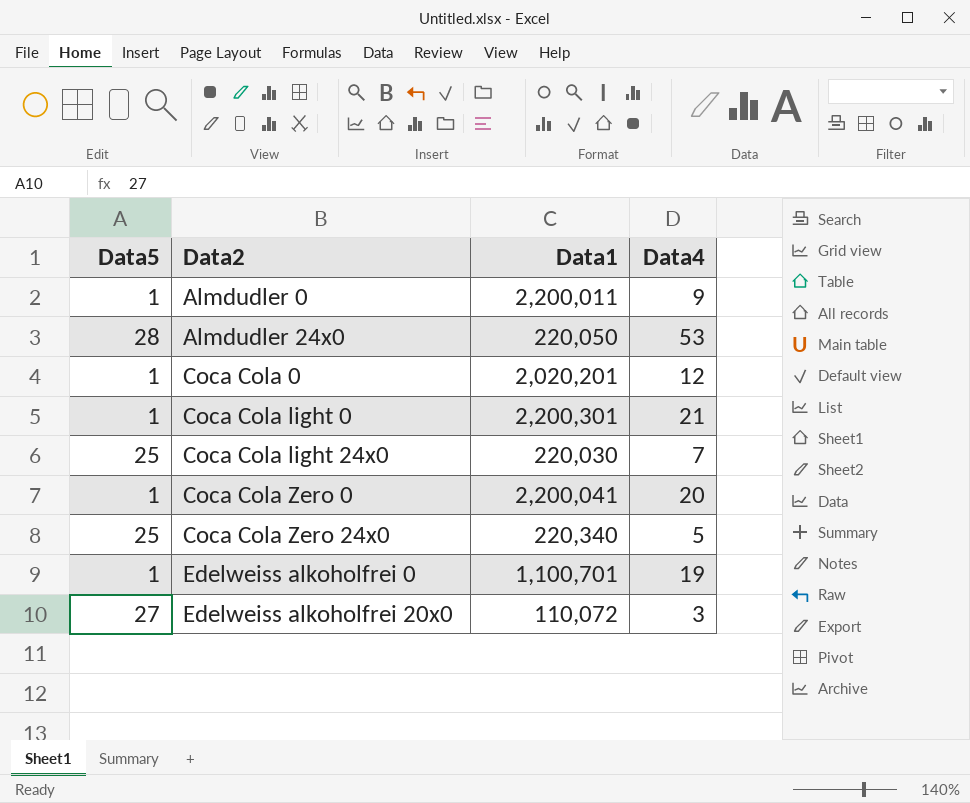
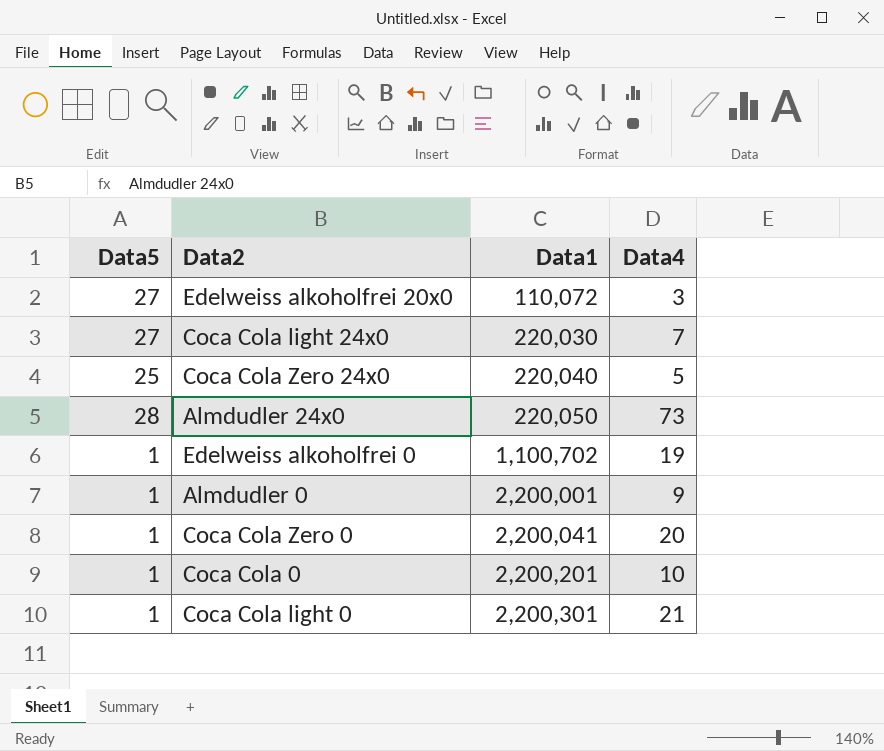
row order: Data2 ascending -> Data1 ascending
Coca Cola light 24x0 | Data5: 25 -> 27
Coca Cola Zero 24x0 | Data1: 220,340 -> 220,040
Almdudler 24x0 | Data4: 53 -> 73
Edelweiss alkoholfrei 0 | Data1: 1,100,701 -> 1,100,702
Almdudler 0 | Data1: 2,200,011 -> 2,200,001
Coca Cola 0 | Data1: 2,020,201 -> 2,200,201
Coca Cola 0 | Data4: 12 -> 10

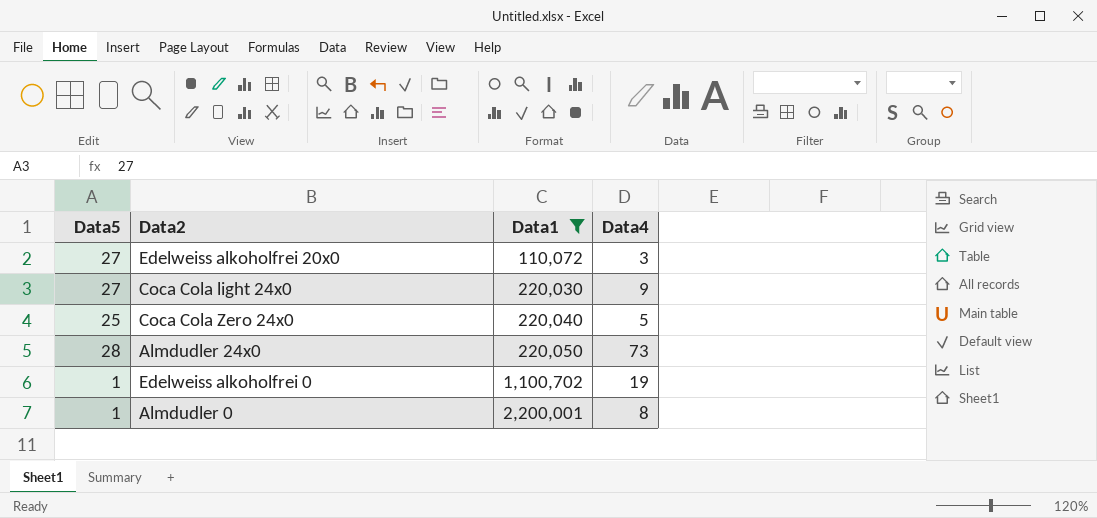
filter: none -> Data1 <= 2,200,001
Coca Cola light 24x0 | Data4: 7 -> 9
Almdudler 0 | Data4: 9 -> 8

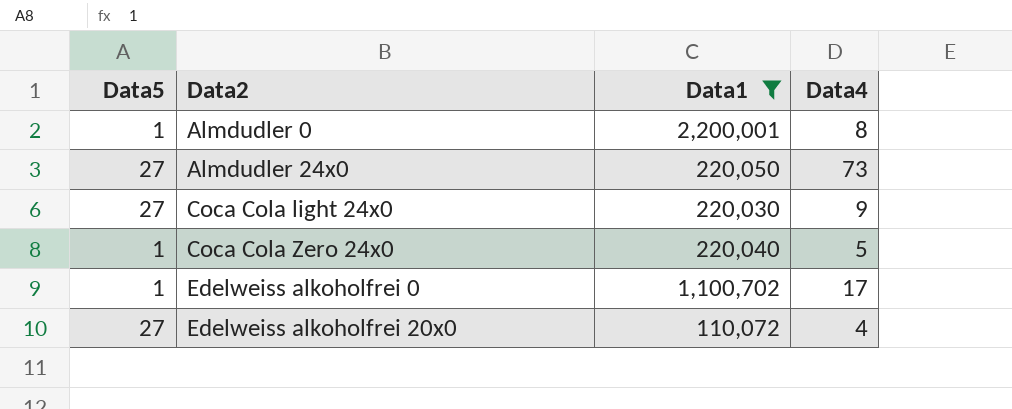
row order: Data1 ascending -> Data2 ascending
Almdudler 24x0 | Data5: 28 -> 27
Coca Cola Zero 24x0 | Data5: 25 -> 1
Edelweiss alkoholfrei 0 | Data4: 19 -> 17
Edelweiss alkoholfrei 20x0 | Data4: 3 -> 4

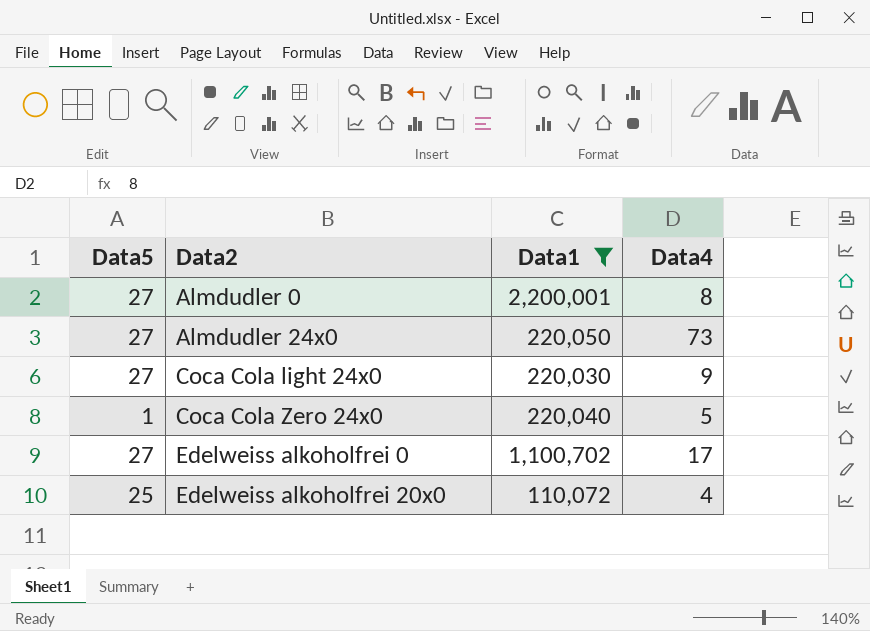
Almdudler 0 | Data5: 1 -> 27
Edelweiss alkoholfrei 0 | Data5: 1 -> 27
Edelweiss alkoholfrei 20x0 | Data5: 27 -> 25

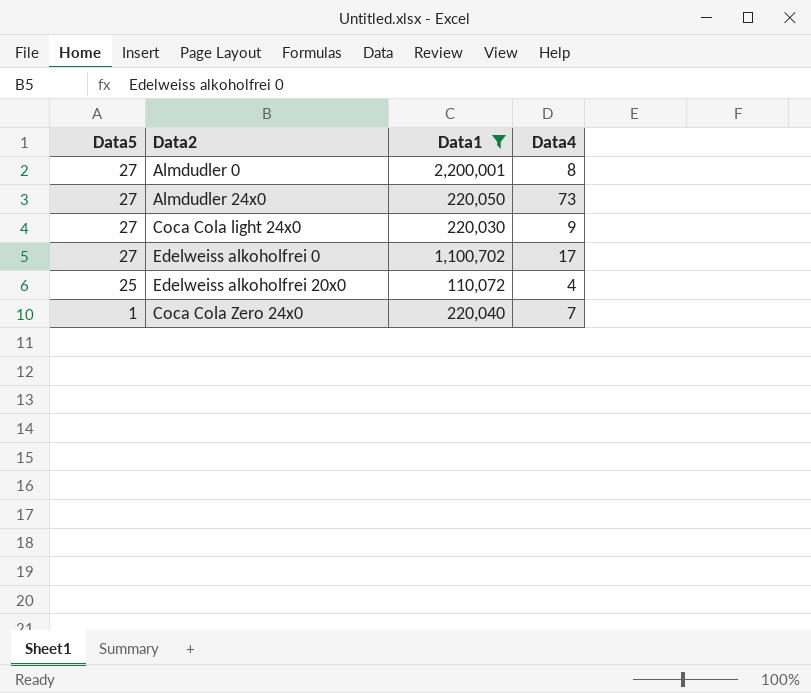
row order: Data2 ascending -> Data5 descending
Coca Cola Zero 24x0 | Data4: 5 -> 7

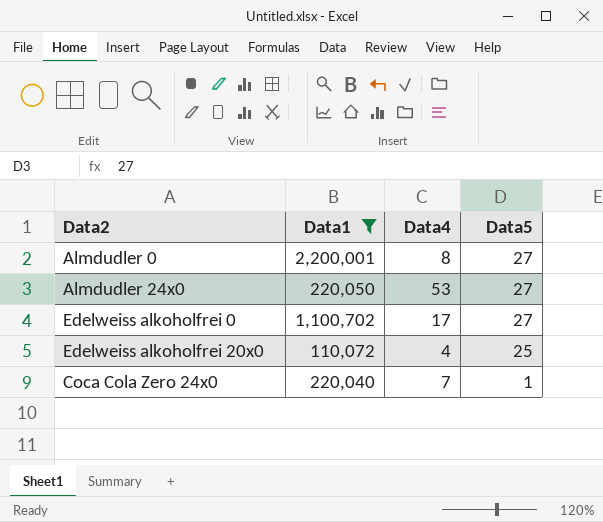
column Data5 | position: 1 -> 4
row Coca Cola light 24x0: 27 | 220,030 | 9 -> none
Almdudler 24x0 | Data4: 73 -> 53

